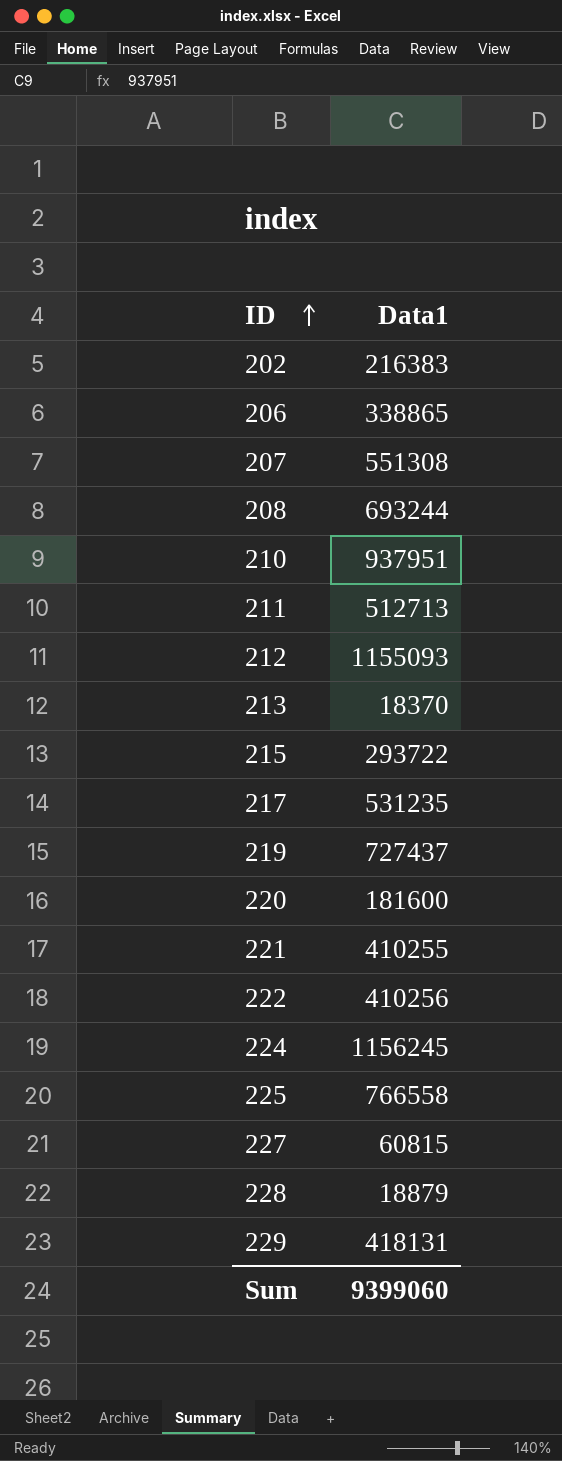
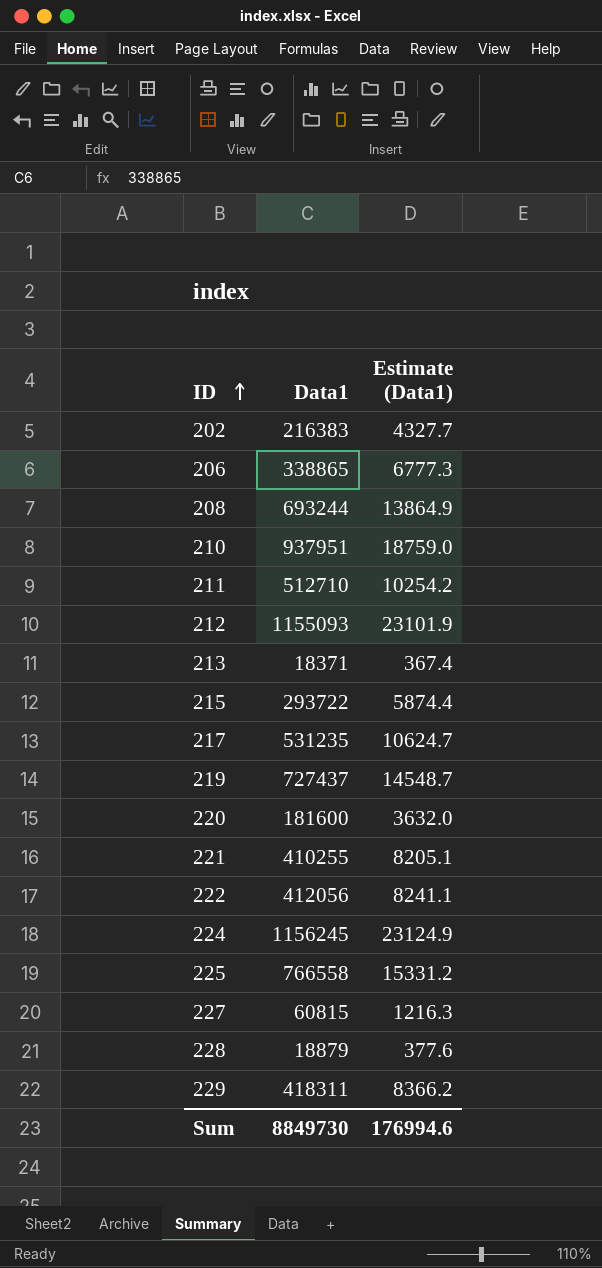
column Estimate (Data1) | formula: none -> [Data1] * 0.02
row 207: 551308 -> none
211 | Data1: 512713 -> 512710
213 | Data1: 18370 -> 18371
222 | Data1: 410256 -> 412056
229 | Data1: 418131 -> 418311
Sum | Data1: 9399060 -> 8849730

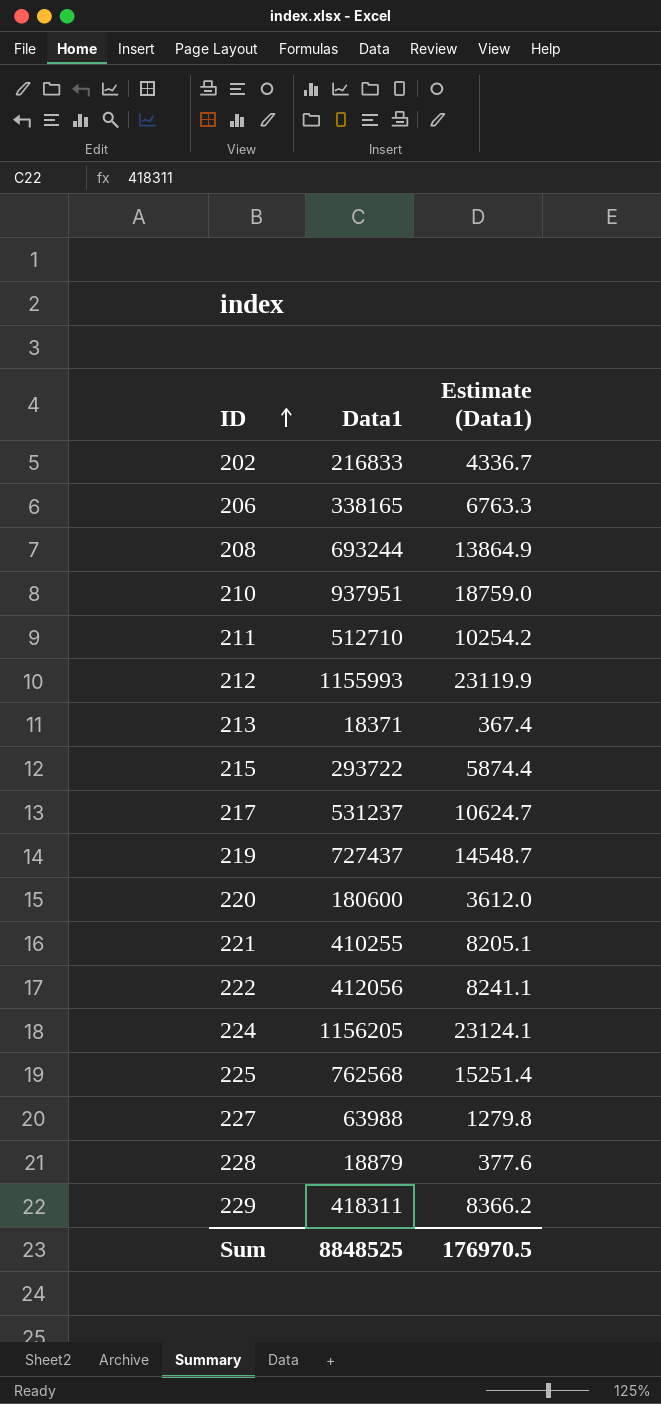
202 | Data1: 216383 -> 216833
202 | Estimate (Data1): 4327.7 -> 4336.7
206 | Data1: 338865 -> 338165
206 | Estimate (Data1): 6777.3 -> 6763.3
212 | Data1: 1155093 -> 1155993
212 | Estimate (Data1): 23101.9 -> 23119.9
217 | Data1: 531235 -> 531237
220 | Data1: 181600 -> 180600
220 | Estimate (Data1): 3632.0 -> 3612.0
224 | Data1: 1156245 -> 1156205
224 | Estimate (Data1): 23124.9 -> 23124.1
225 | Data1: 766558 -> 762568
225 | Estimate (Data1): 15331.2 -> 15251.4
227 | Data1: 60815 -> 63988
227 | Estimate (Data1): 1216.3 -> 1279.8
Sum | Data1: 8849730 -> 8848525
Sum | Estimate (Data1): 176994.6 -> 176970.5

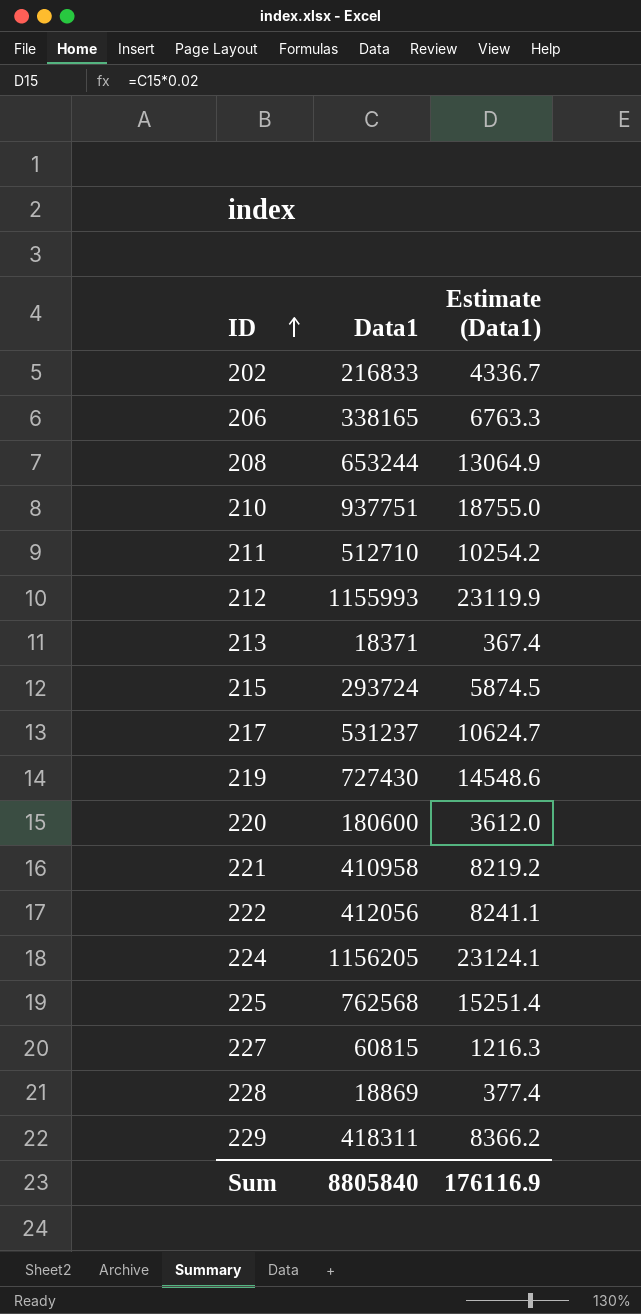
208 | Data1: 693244 -> 653244
208 | Estimate (Data1): 13864.9 -> 13064.9
210 | Data1: 937951 -> 937751
210 | Estimate (Data1): 18759.0 -> 18755.0
215 | Data1: 293722 -> 293724
215 | Estimate (Data1): 5874.4 -> 5874.5
219 | Data1: 727437 -> 727430
219 | Estimate (Data1): 14548.7 -> 14548.6
221 | Data1: 410255 -> 410958
221 | Estimate (Data1): 8205.1 -> 8219.2
227 | Data1: 63988 -> 60815
227 | Estimate (Data1): 1279.8 -> 1216.3
228 | Data1: 18879 -> 18869
228 | Estimate (Data1): 377.6 -> 377.4
Sum | Data1: 8848525 -> 8805840
Sum | Estimate (Data1): 176970.5 -> 176116.9

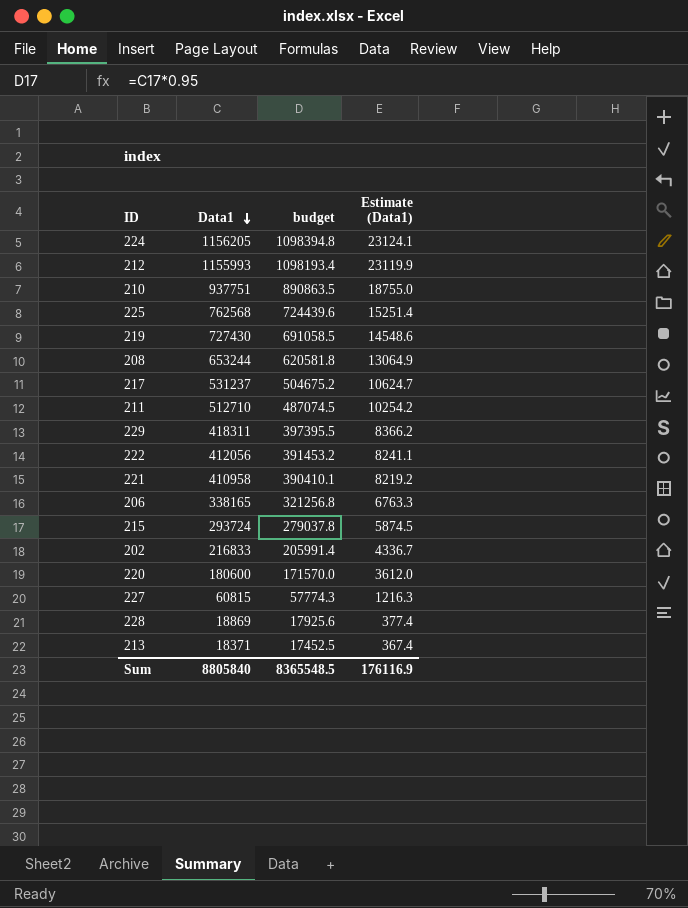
row order: ID ascending -> Data1 descending
column budget | formula: none -> [Data1] * 0.95

